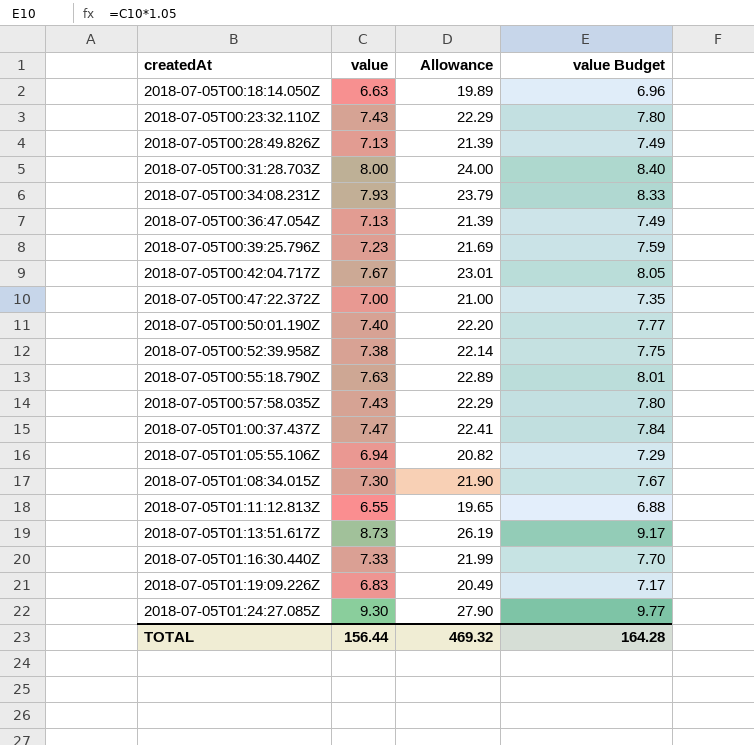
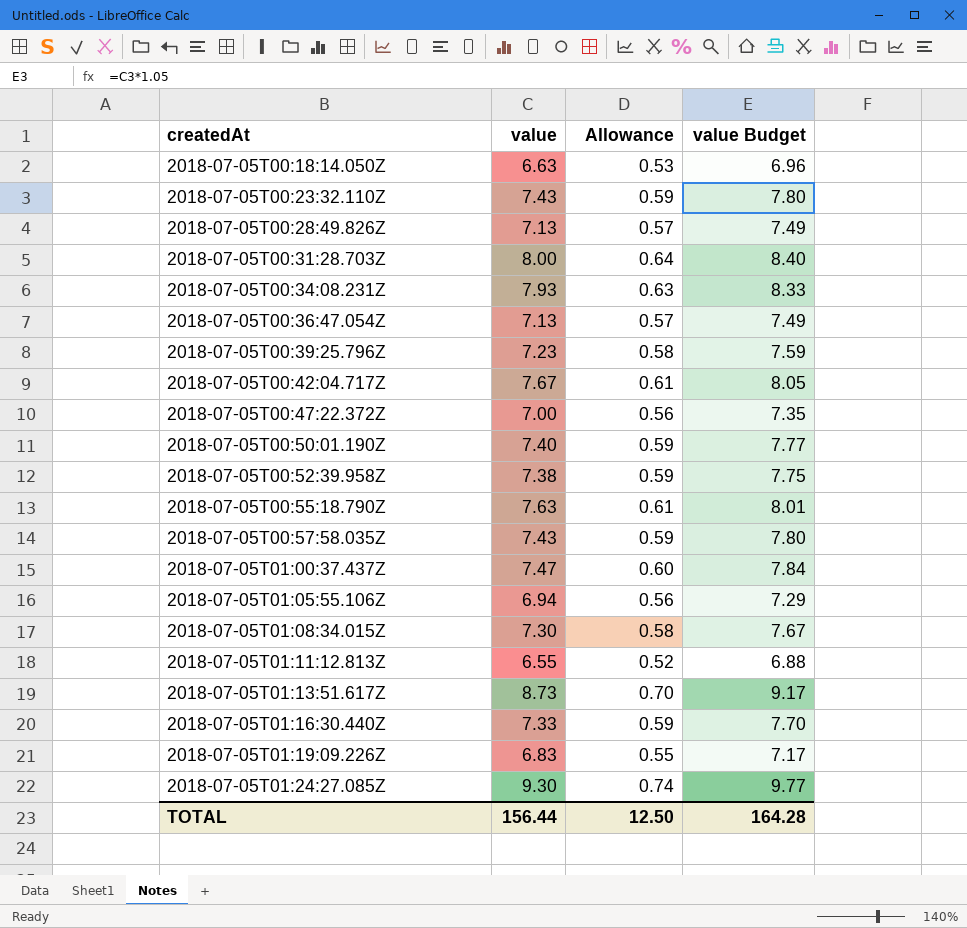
column Allowance | formula: [value] * 3 -> [value] * 0.08
TOTAL | Allowance: 469.32 -> 12.50

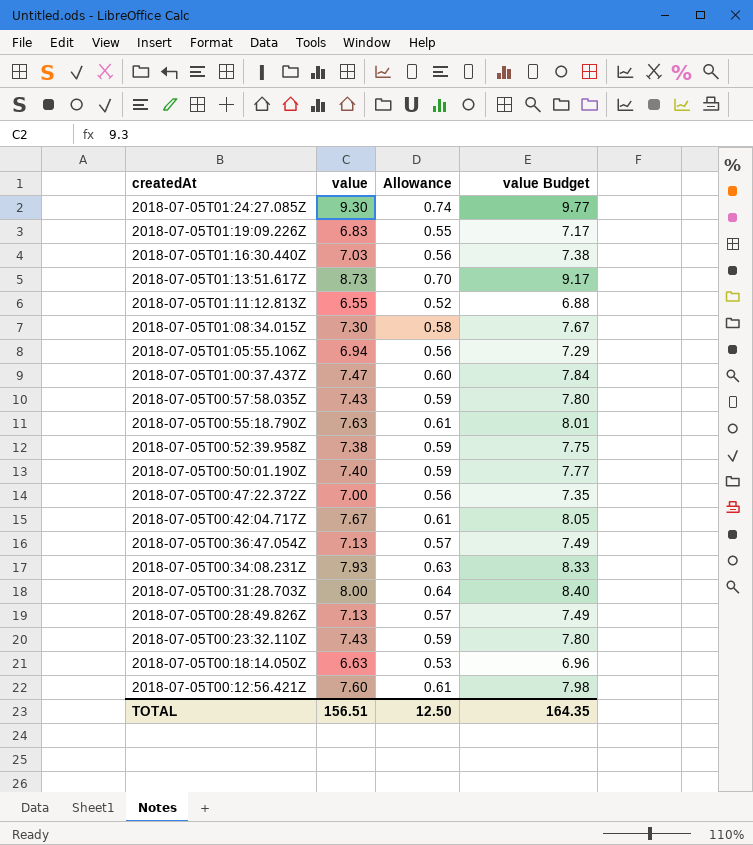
row order: createdAt ascending -> createdAt descending
row 2018-07-05T00:39:25.796Z: 7.23 | 0.58 | 7.59 -> none
2018-07-05T01:16:30.440Z | value: 7.33 -> 7.03
2018-07-05T01:16:30.440Z | Allowance: 0.59 -> 0.56
2018-07-05T01:16:30.440Z | value Budget: 7.70 -> 7.38
row 2018-07-05T00:12:56.421Z: none -> 7.60 | 0.61 | 7.98
TOTAL | value: 156.44 -> 156.51
TOTAL | value Budget: 164.28 -> 164.35

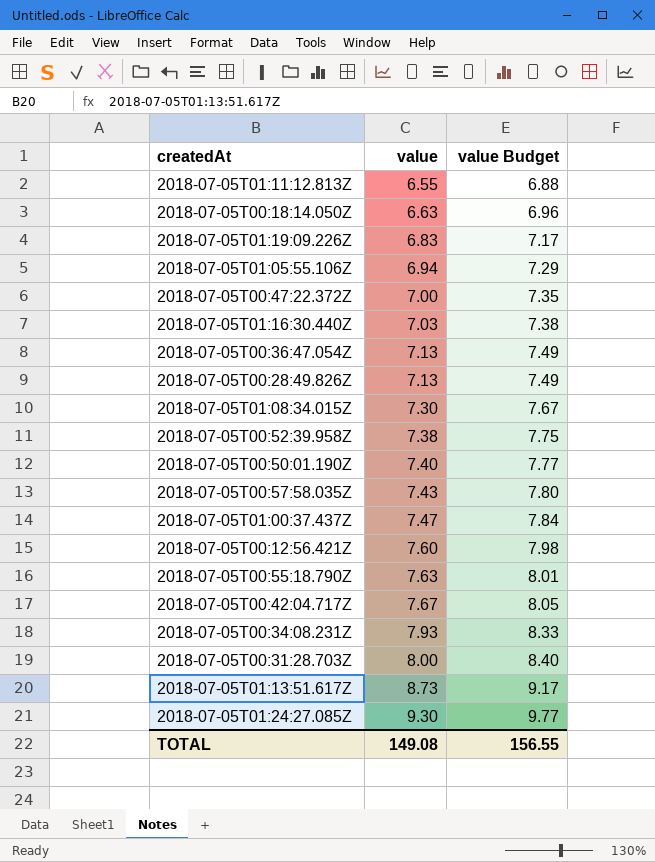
row order: createdAt descending -> value ascending
column Allowance | formula: [value] * 0.08 -> none
row 2018-07-05T00:23:32.110Z: 7.43 | 0.59 | 7.80 -> none
TOTAL | value: 156.51 -> 149.08
TOTAL | value Budget: 164.35 -> 156.55

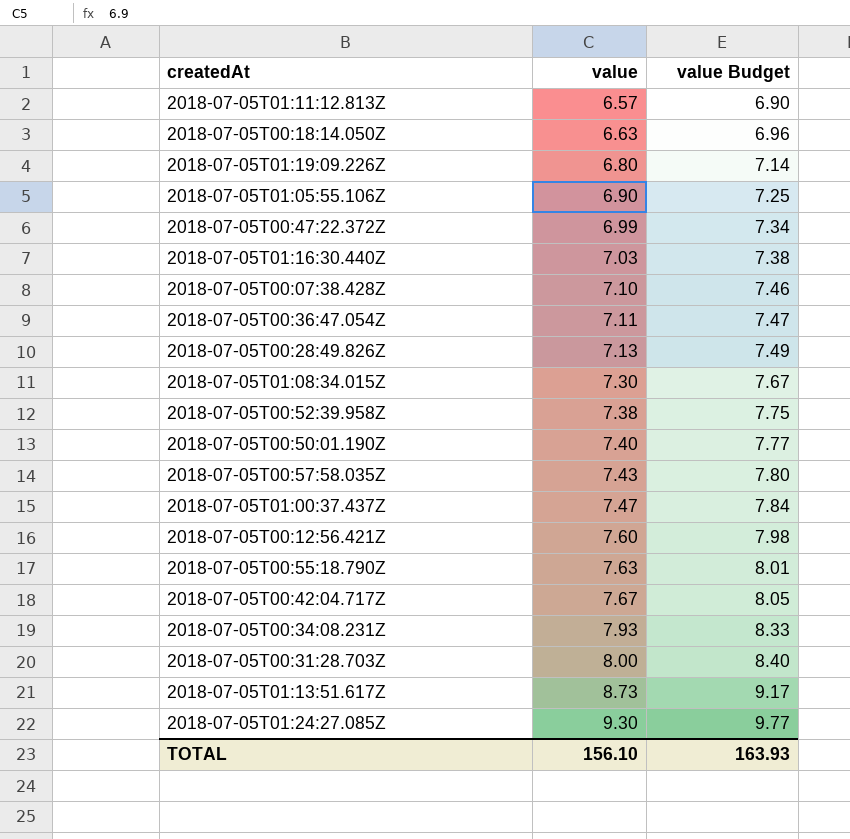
2018-07-05T01:11:12.813Z | value: 6.55 -> 6.57
2018-07-05T01:11:12.813Z | value Budget: 6.88 -> 6.90
2018-07-05T01:19:09.226Z | value: 6.83 -> 6.80
2018-07-05T01:19:09.226Z | value Budget: 7.17 -> 7.14
2018-07-05T01:05:55.106Z | value: 6.94 -> 6.90
2018-07-05T01:05:55.106Z | value Budget: 7.29 -> 7.25
2018-07-05T00:47:22.372Z | value: 7.00 -> 6.99
2018-07-05T00:47:22.372Z | value Budget: 7.35 -> 7.34
row 2018-07-05T00:07:38.428Z: none -> 7.10 | 7.46
2018-07-05T00:36:47.054Z | value: 7.13 -> 7.11
2018-07-05T00:36:47.054Z | value Budget: 7.49 -> 7.47
TOTAL | value: 149.08 -> 156.10
TOTAL | value Budget: 156.55 -> 163.93

